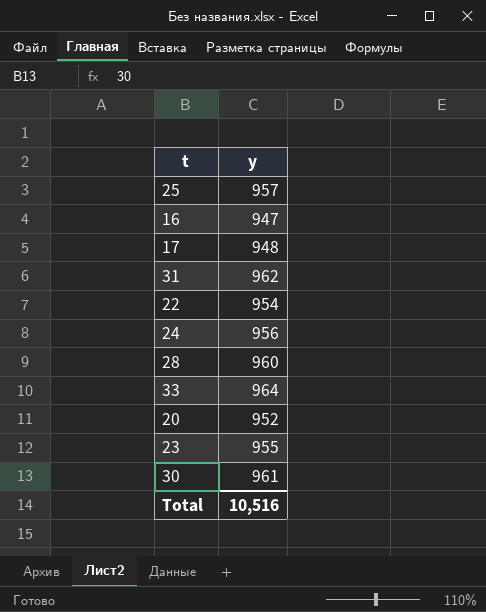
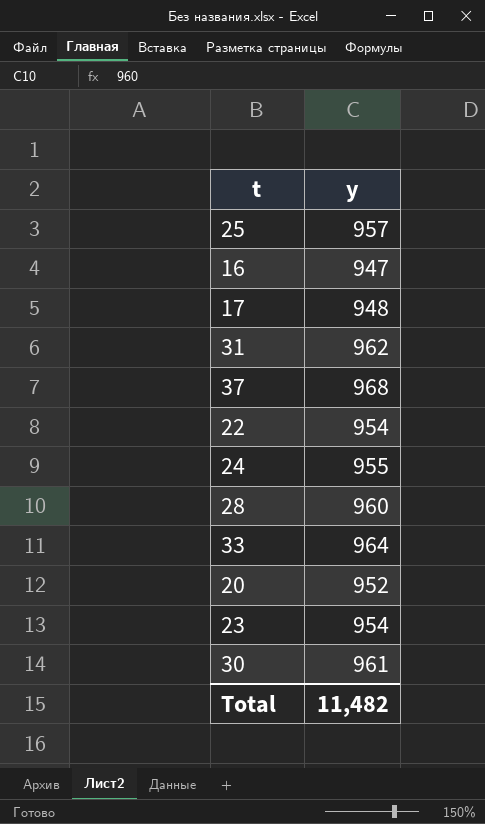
row 37: none -> 968
24 | y: 956 -> 955
23 | y: 955 -> 954
Total | y: 10,516 -> 11,482

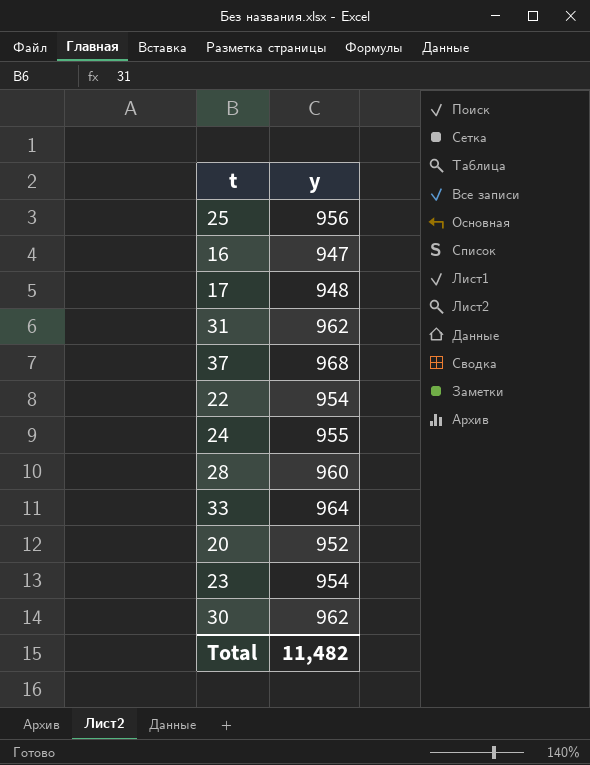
25 | y: 957 -> 956
30 | y: 961 -> 962

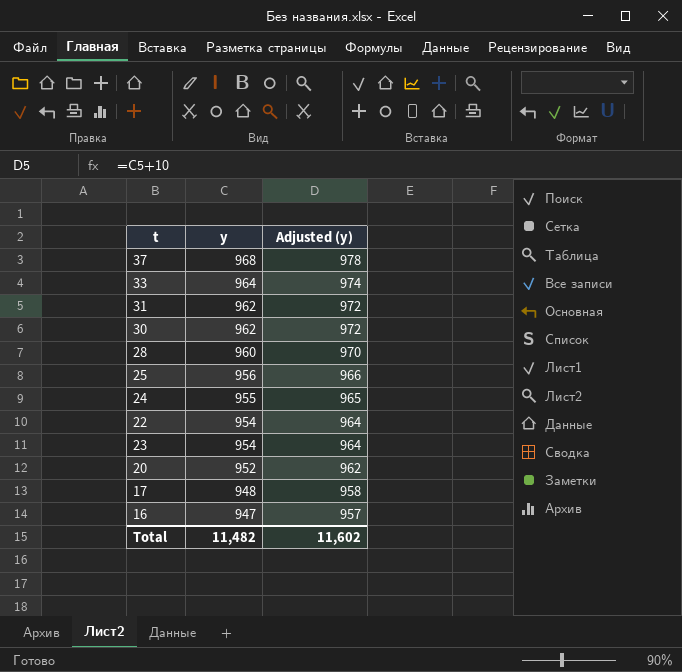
row order: none -> y descending
column Adjusted (y) | formula: none -> [y] + 10

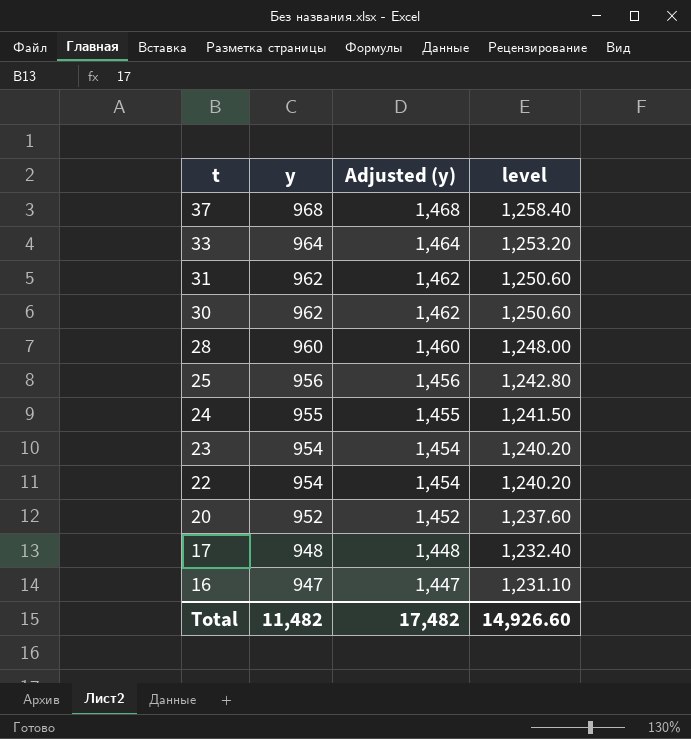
row order: y descending -> t descending
column Adjusted (y) | formula: [y] + 10 -> [y] + 500
column level | formula: none -> [y] * 1.3
Total | Adjusted (y): 11,602 -> 17,482

